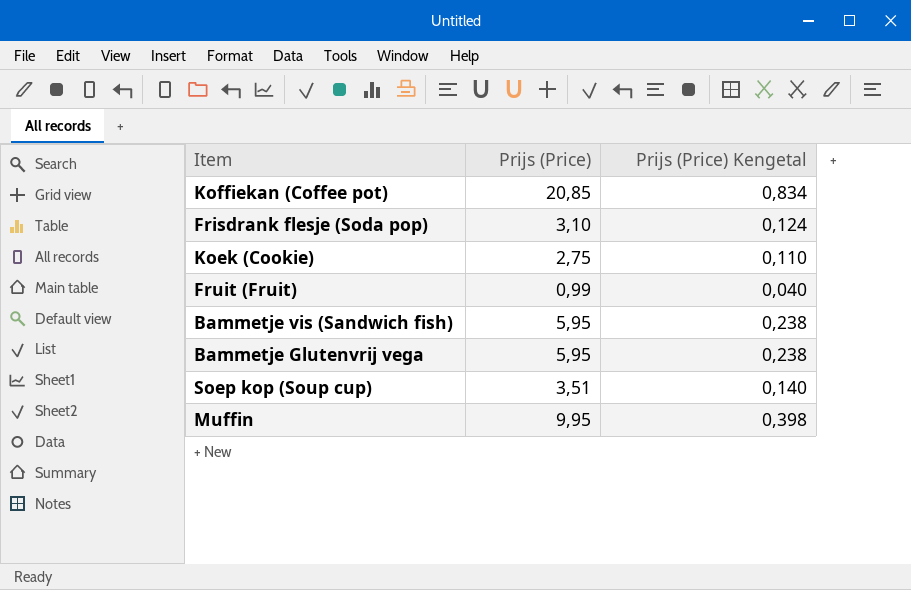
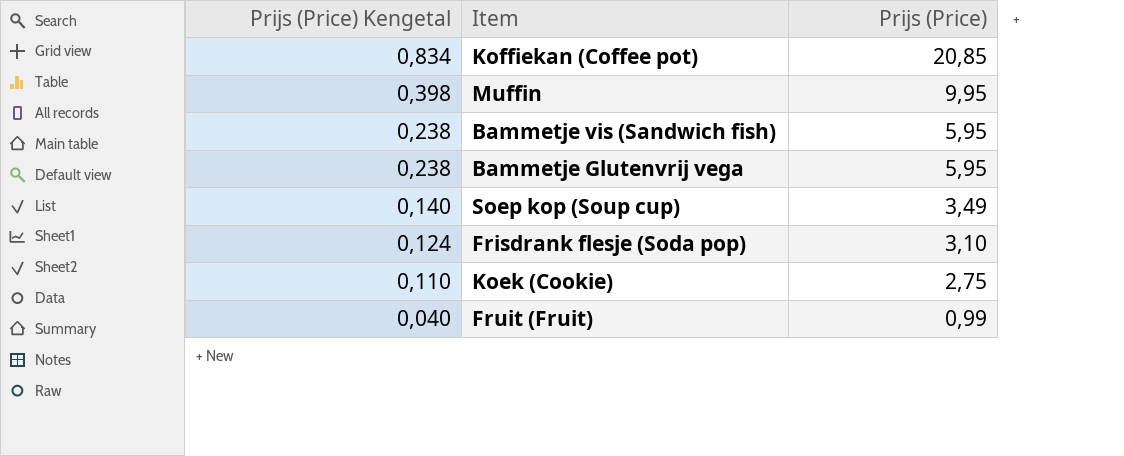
row order: none -> Prijs (Price) Kengetal descending
column Prijs (Price) Kengetal | position: 3 -> 1
Soep kop (Soup cup) | Prijs (Price): 3,51 -> 3,49

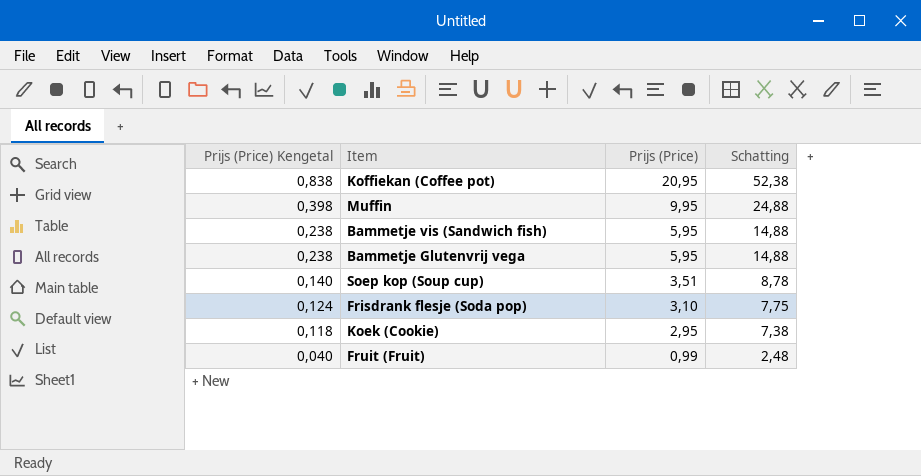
column Schatting | formula: none -> [Prijs (Price)] * 2,5
Koffiekan (Coffee pot) | Prijs (Price) Kengetal: 0,834 -> 0,838
Koffiekan (Coffee pot) | Prijs (Price): 20,85 -> 20,95
Soep kop (Soup cup) | Prijs (Price): 3,49 -> 3,51
Koek (Cookie) | Prijs (Price) Kengetal: 0,110 -> 0,118
Koek (Cookie) | Prijs (Price): 2,75 -> 2,95

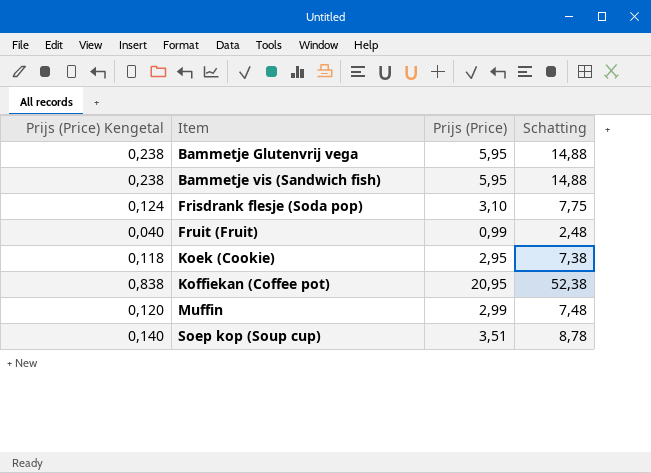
row order: Prijs (Price) Kengetal descending -> Item ascending
Muffin | Prijs (Price) Kengetal: 0,398 -> 0,120
Muffin | Prijs (Price): 9,95 -> 2,99
Muffin | Schatting: 24,88 -> 7,48

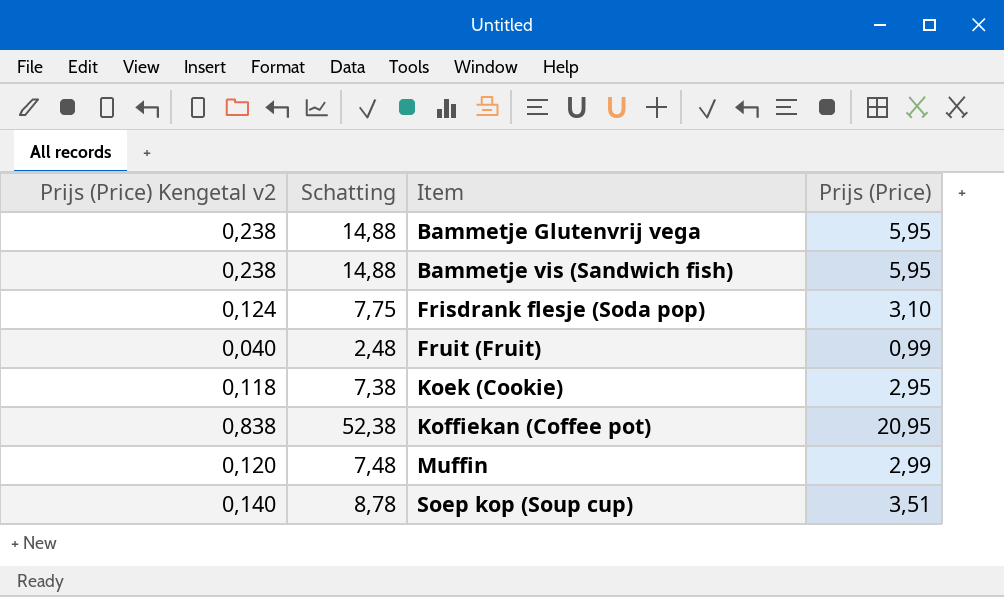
column name: Prijs (Price) Kengetal -> Prijs (Price) Kengetal v2
column Schatting | position: 4 -> 2

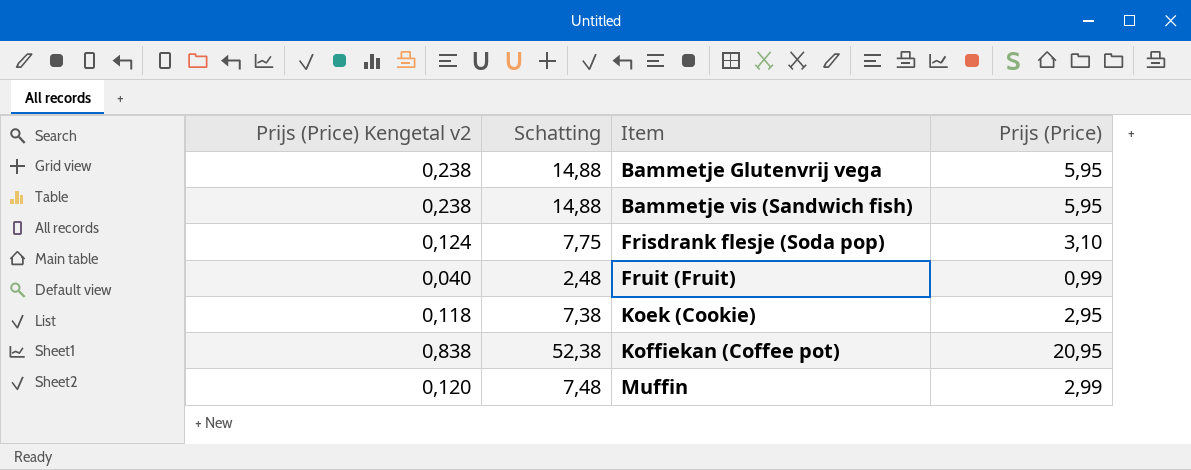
row Soep kop (Soup cup): 0,140 | 8,78 | 3,51 -> none

